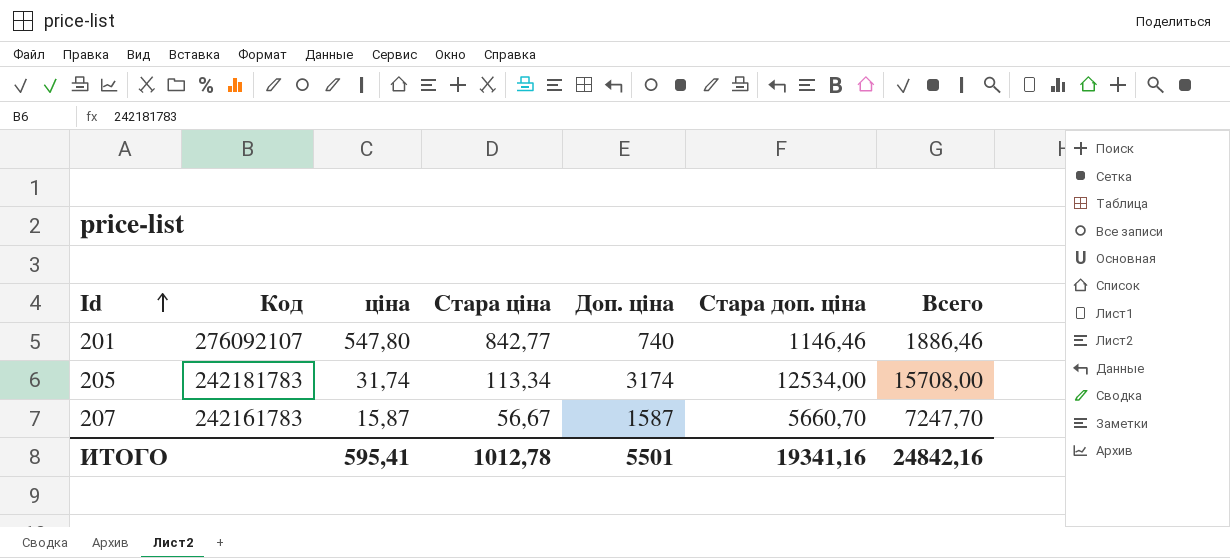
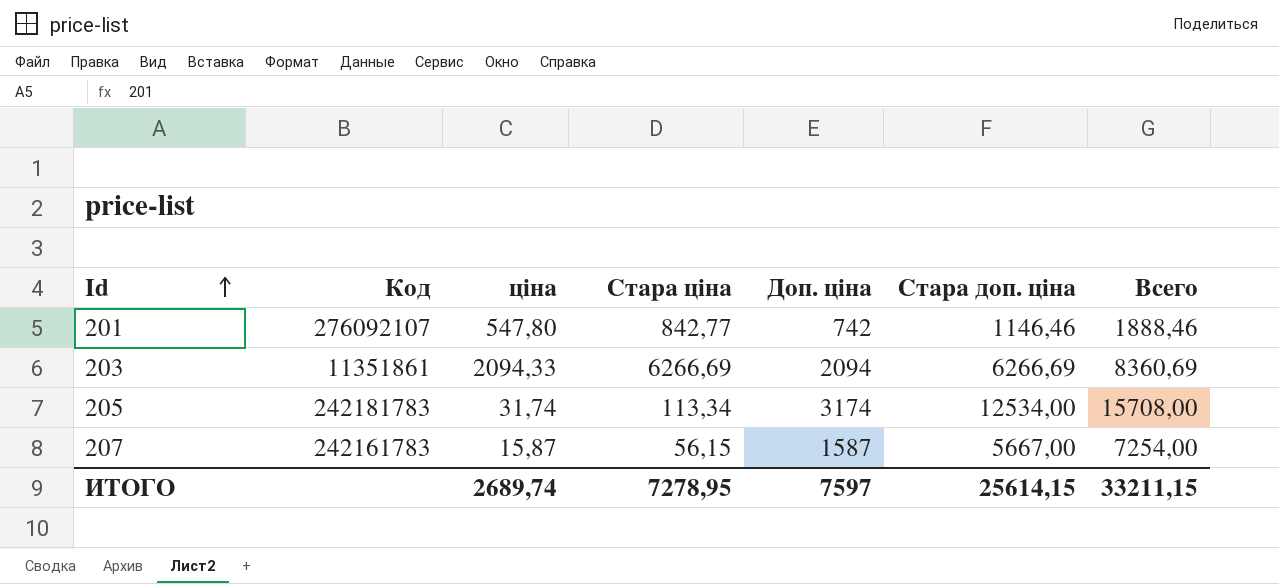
201 | Доп. ціна: 740 -> 742
201 | Всего: 1886,46 -> 1888,46
row 203: none -> 11351861 | 2094,33 | 6266,69 | 2094 | 6266,69 | 8360,69
207 | Стара ціна: 56,67 -> 56,15
207 | Стара доп. ціна: 5660,70 -> 5667,00
207 | Всего: 7247,70 -> 7254,00
ИТОГО | ціна: 595,41 -> 2689,74
ИТОГО | Стара ціна: 1012,78 -> 7278,95
ИТОГО | Доп. ціна: 5501 -> 7597
ИТОГО | Стара доп. ціна: 19341,16 -> 25614,15
ИТОГО | Всего: 24842,16 -> 33211,15

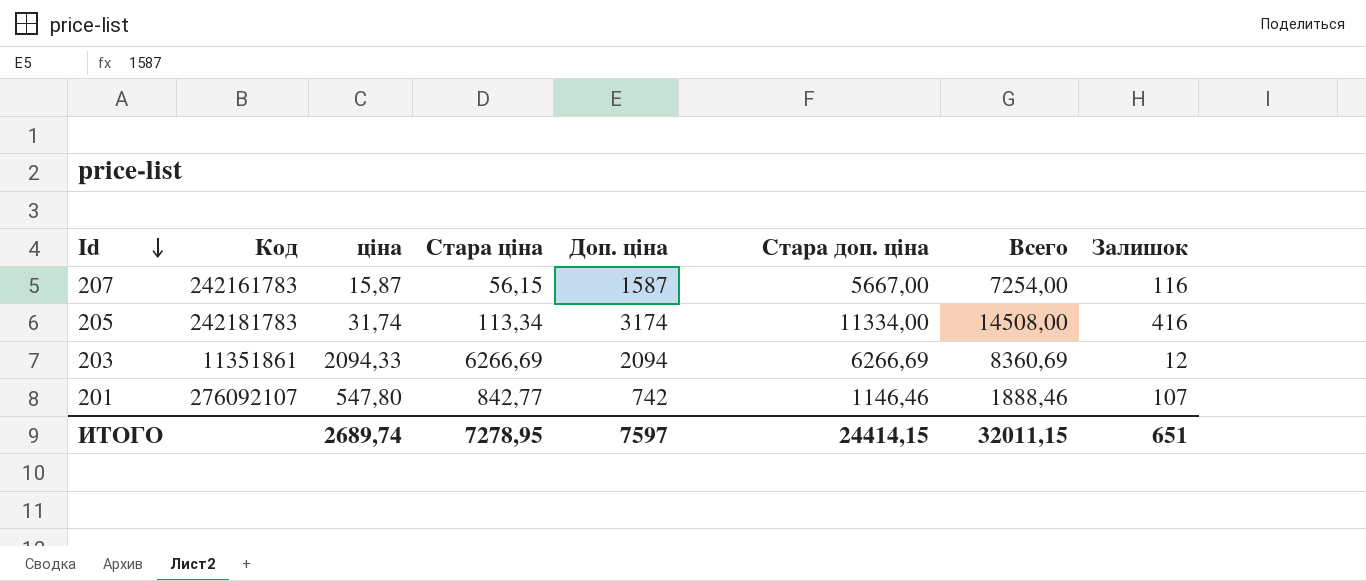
row order: Id ascending -> Id descending
column Залишок | position: none -> 8
205 | Стара доп. ціна: 12534,00 -> 11334,00
205 | Всего: 15708,00 -> 14508,00
ИТОГО | Стара доп. ціна: 25614,15 -> 24414,15
ИТОГО | Всего: 33211,15 -> 32011,15

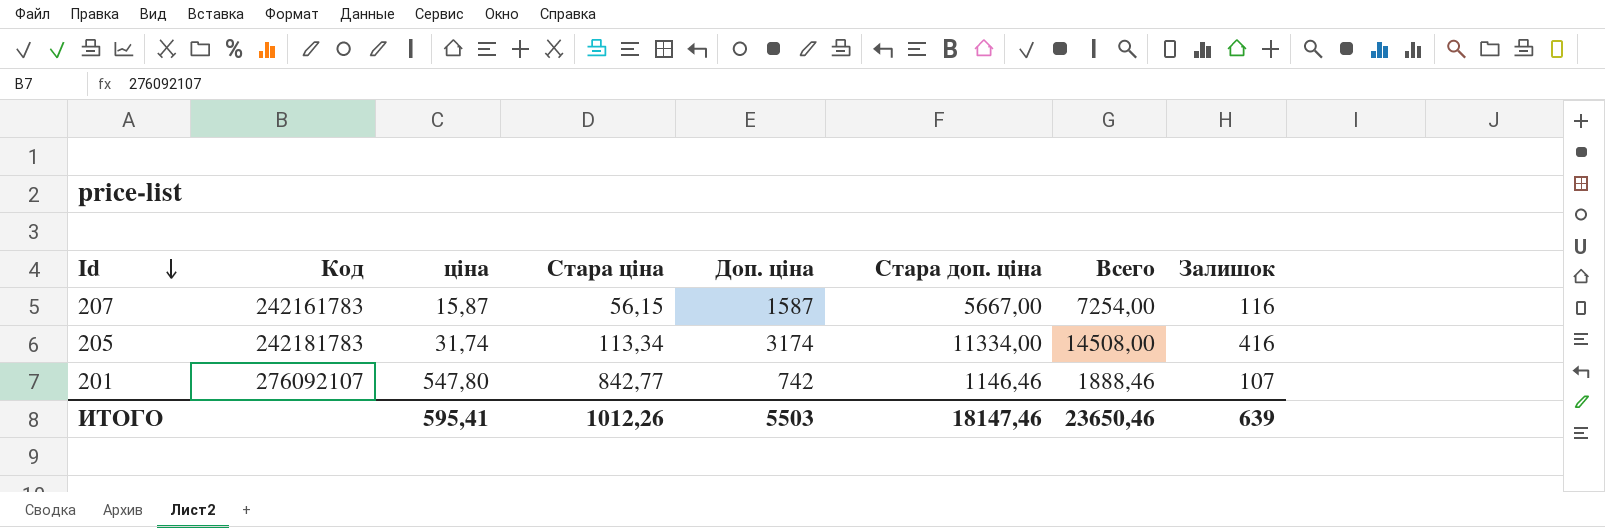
row 203: 11351861 | 2094,33 | 6266,69 | 2094 | 6266,69 | 8360,69 | 12 -> none
ИТОГО | ціна: 2689,74 -> 595,41
ИТОГО | Стара ціна: 7278,95 -> 1012,26
ИТОГО | Доп. ціна: 7597 -> 5503
ИТОГО | Стара доп. ціна: 24414,15 -> 18147,46
ИТОГО | Всего: 32011,15 -> 23650,46
ИТОГО | Залишок: 651 -> 639

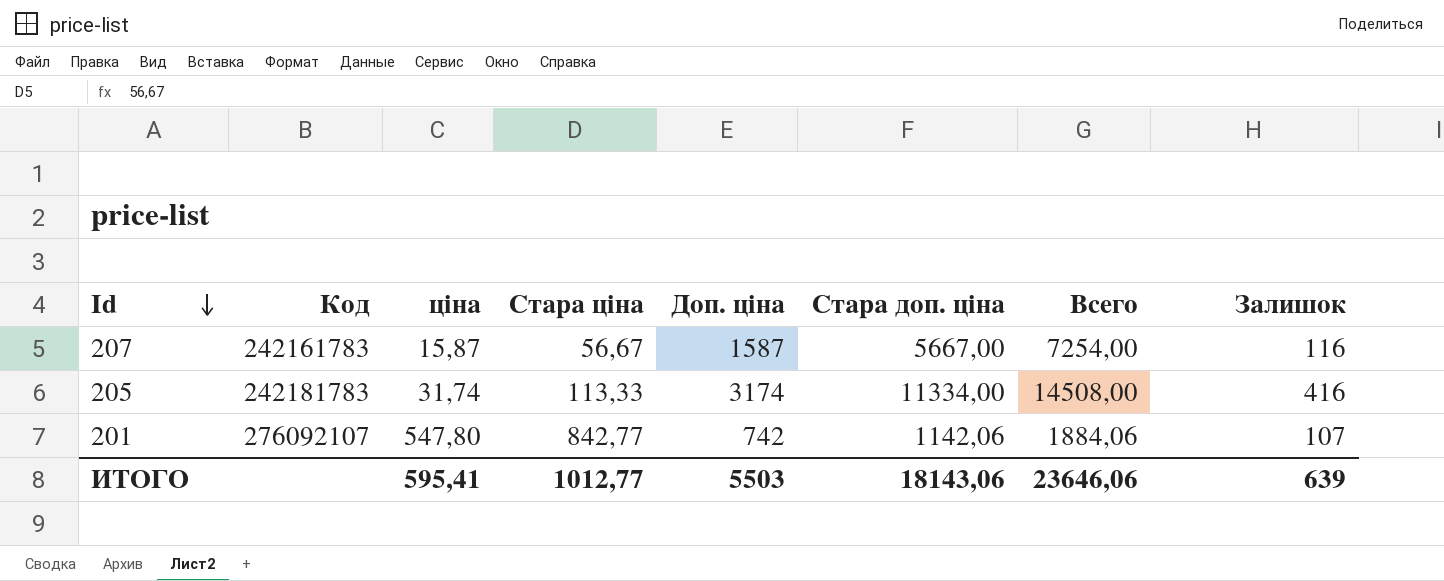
207 | Стара ціна: 56,15 -> 56,67
205 | Стара ціна: 113,34 -> 113,33
201 | Стара доп. ціна: 1146,46 -> 1142,06
201 | Всего: 1888,46 -> 1884,06
ИТОГО | Стара ціна: 1012,26 -> 1012,77
ИТОГО | Стара доп. ціна: 18147,46 -> 18143,06
ИТОГО | Всего: 23650,46 -> 23646,06

